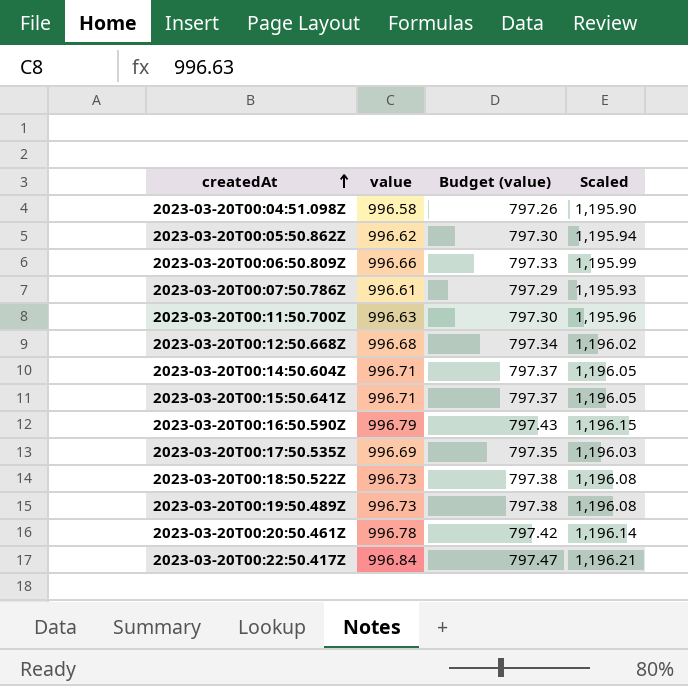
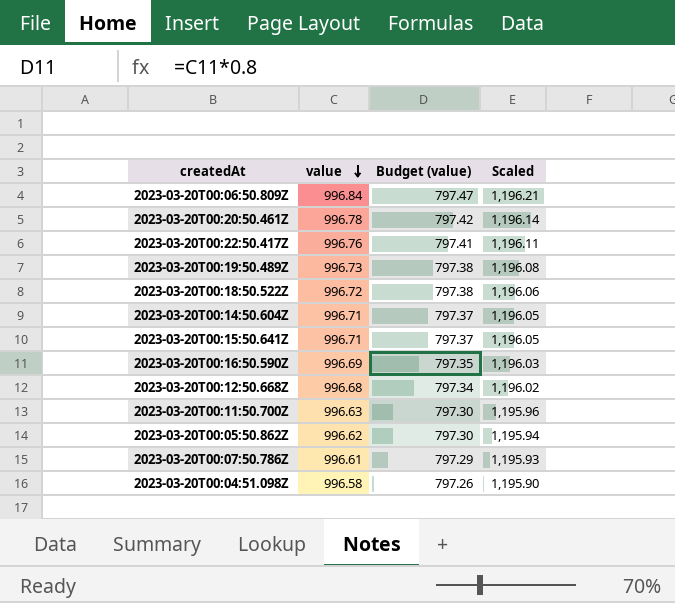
row order: createdAt ascending -> value descending
row 2023-03-20T00:17:50.535Z: 996.69 | 797.35 | 1,196.03 -> none
2023-03-20T00:06:50.809Z | value: 996.66 -> 996.84
2023-03-20T00:06:50.809Z | Budget (value): 797.33 -> 797.47
2023-03-20T00:06:50.809Z | Scaled: 1,195.99 -> 1,196.21
2023-03-20T00:22:50.417Z | value: 996.84 -> 996.76
2023-03-20T00:22:50.417Z | Budget (value): 797.47 -> 797.41
2023-03-20T00:22:50.417Z | Scaled: 1,196.21 -> 1,196.11
2023-03-20T00:18:50.522Z | value: 996.73 -> 996.72
2023-03-20T00:18:50.522Z | Scaled: 1,196.08 -> 1,196.06
2023-03-20T00:16:50.590Z | value: 996.79 -> 996.69
2023-03-20T00:16:50.590Z | Budget (value): 797.43 -> 797.35
2023-03-20T00:16:50.590Z | Scaled: 1,196.15 -> 1,196.03

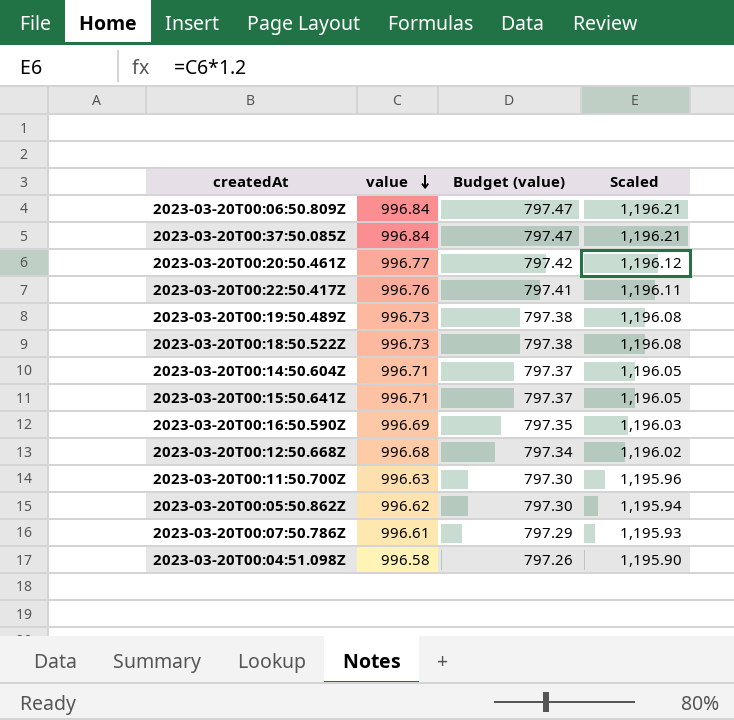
row 2023-03-20T00:37:50.085Z: none -> 996.84 | 797.47 | 1,196.21
2023-03-20T00:20:50.461Z | value: 996.78 -> 996.77
2023-03-20T00:20:50.461Z | Scaled: 1,196.14 -> 1,196.12
2023-03-20T00:18:50.522Z | value: 996.72 -> 996.73
2023-03-20T00:18:50.522Z | Scaled: 1,196.06 -> 1,196.08

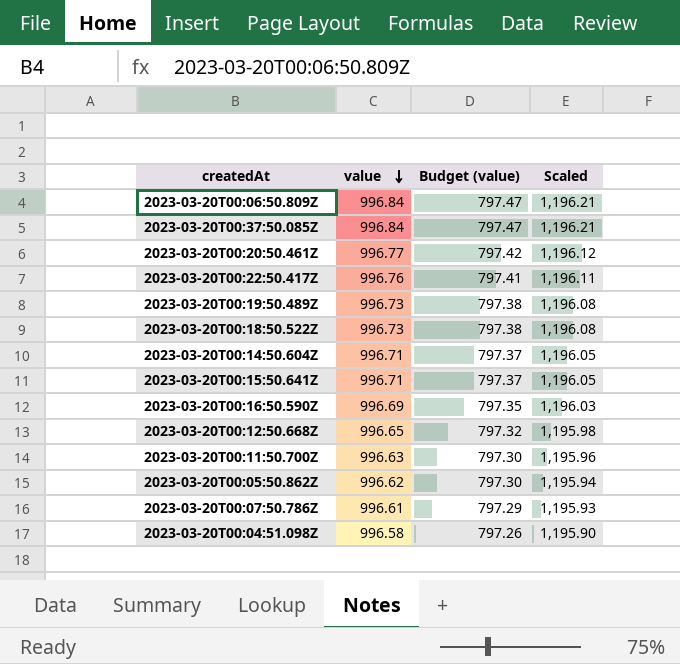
2023-03-20T00:12:50.668Z | value: 996.68 -> 996.65
2023-03-20T00:12:50.668Z | Budget (value): 797.34 -> 797.32
2023-03-20T00:12:50.668Z | Scaled: 1,196.02 -> 1,195.98

